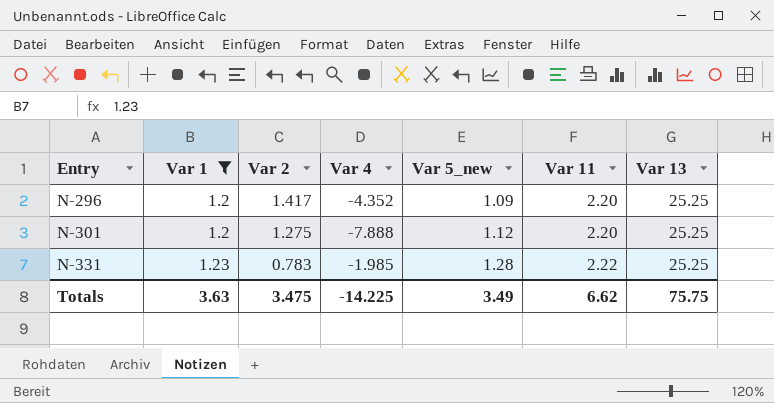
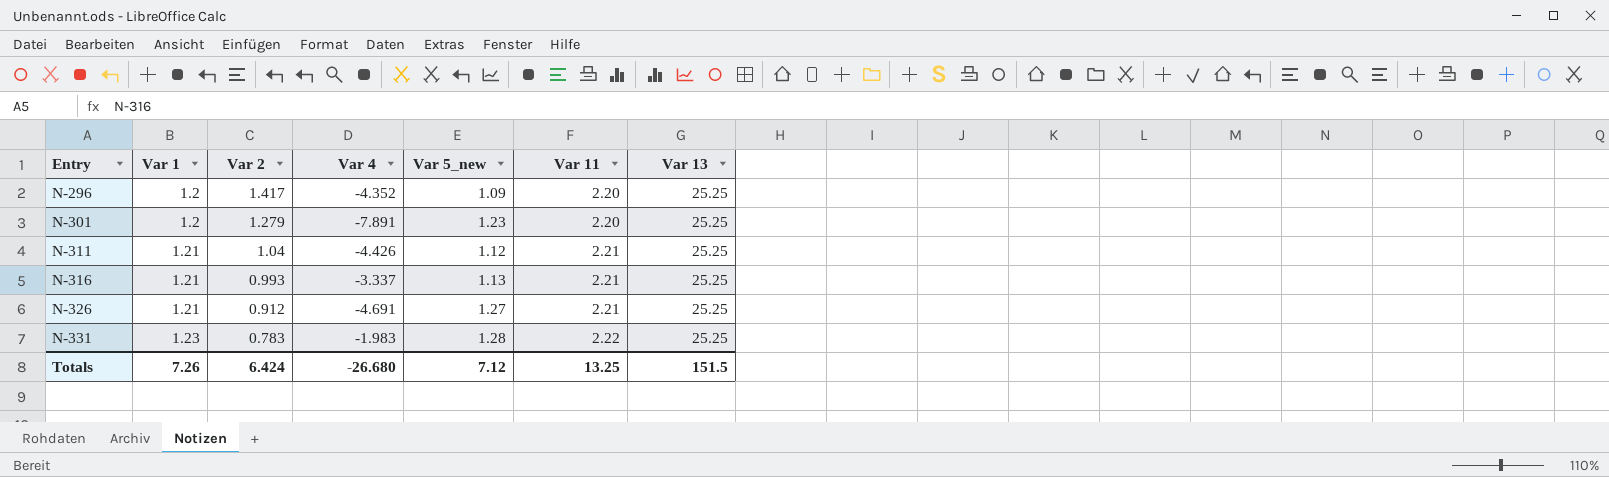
filter: Var 1 != 1.21 -> none
N-301 | Var 2: 1.275 -> 1.279
N-301 | Var 4: -7.888 -> -7.891
N-301 | Var 5_new: 1.12 -> 1.23
N-331 | Var 4: -1.985 -> -1.983
Totals | Var 1: 3.63 -> 7.26
Totals | Var 2: 3.475 -> 6.424
Totals | Var 4: -14.225 -> -26.680
Totals | Var 5_new: 3.49 -> 7.12
Totals | Var 11: 6.62 -> 13.25
Totals | Var 13: 75.75 -> 151.5

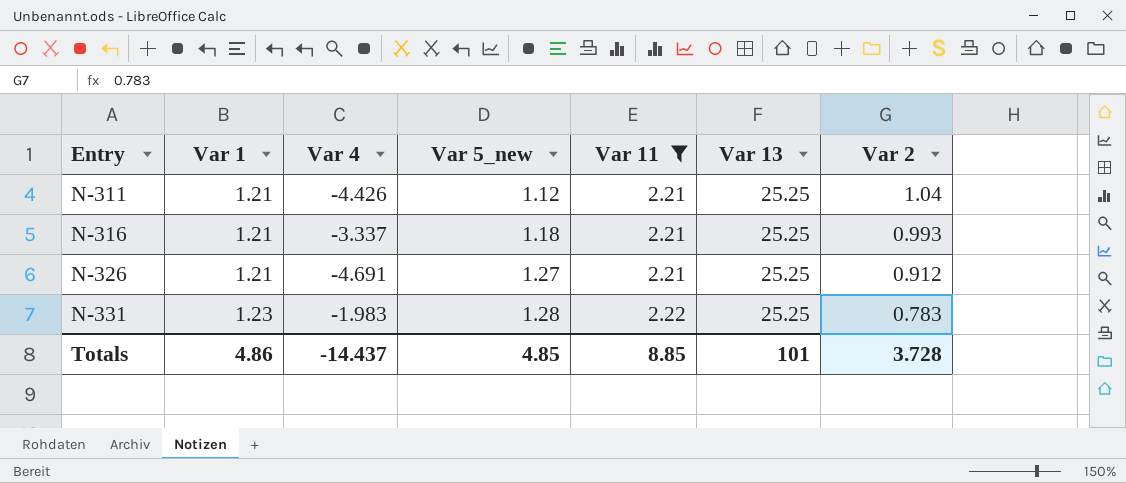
filter: none -> Var 11 != 2.20
column Var 2 | position: 3 -> 7
N-316 | Var 5_new: 1.13 -> 1.18
Totals | Var 1: 7.26 -> 4.86
Totals | Var 4: -26.680 -> -14.437
Totals | Var 5_new: 7.12 -> 4.85
Totals | Var 11: 13.25 -> 8.85
Totals | Var 13: 151.5 -> 101
Totals | Var 2: 6.424 -> 3.728

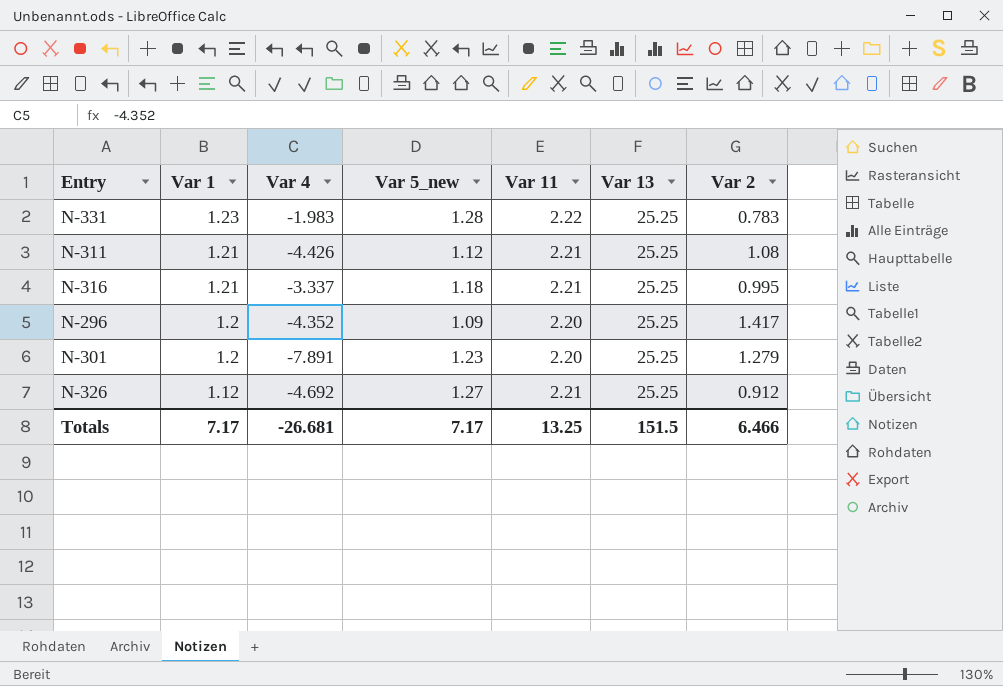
filter: Var 11 != 2.20 -> none
row order: Entry ascending -> Var 1 descending
N-311 | Var 2: 1.04 -> 1.08
N-316 | Var 2: 0.993 -> 0.995
N-326 | Var 1: 1.21 -> 1.12
N-326 | Var 4: -4.691 -> -4.692
Totals | Var 1: 4.86 -> 7.17
Totals | Var 4: -14.437 -> -26.681
Totals | Var 5_new: 4.85 -> 7.17
Totals | Var 11: 8.85 -> 13.25
Totals | Var 13: 101 -> 151.5
Totals | Var 2: 3.728 -> 6.466

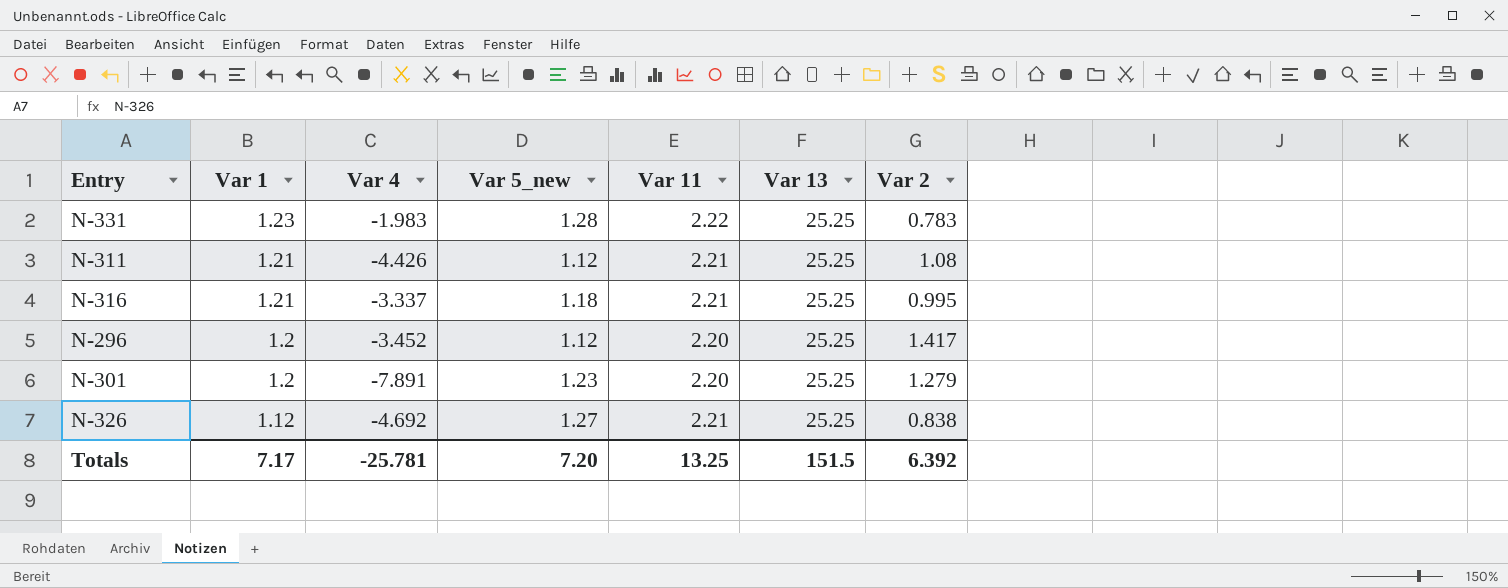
N-296 | Var 4: -4.352 -> -3.452
N-296 | Var 5_new: 1.09 -> 1.12
N-326 | Var 2: 0.912 -> 0.838
Totals | Var 4: -26.681 -> -25.781
Totals | Var 5_new: 7.17 -> 7.20
Totals | Var 2: 6.466 -> 6.392

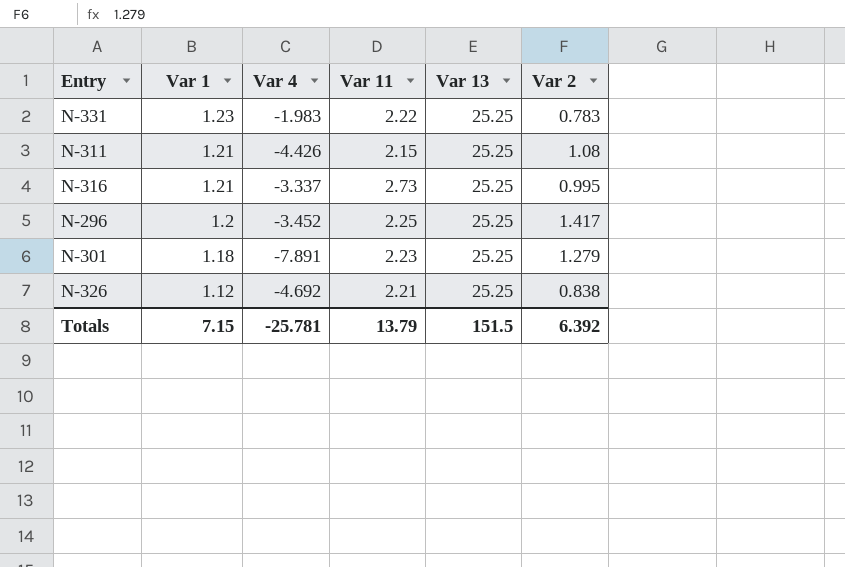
column Var 5_new | position: 4 -> none
N-311 | Var 11: 2.21 -> 2.15
N-316 | Var 11: 2.21 -> 2.73
N-296 | Var 11: 2.20 -> 2.25
N-301 | Var 1: 1.2 -> 1.18
N-301 | Var 11: 2.20 -> 2.23
Totals | Var 1: 7.17 -> 7.15
Totals | Var 11: 13.25 -> 13.79

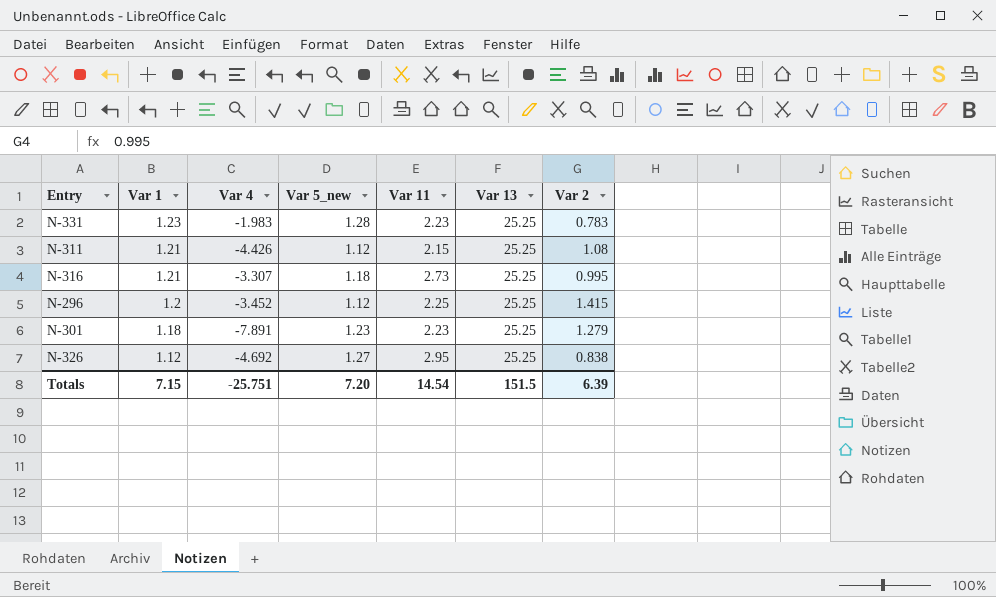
column Var 5_new | position: none -> 4
N-331 | Var 11: 2.22 -> 2.23
N-316 | Var 4: -3.337 -> -3.307
N-296 | Var 2: 1.417 -> 1.415
N-326 | Var 11: 2.21 -> 2.95
Totals | Var 4: -25.781 -> -25.751
Totals | Var 11: 13.79 -> 14.54
Totals | Var 2: 6.392 -> 6.39

